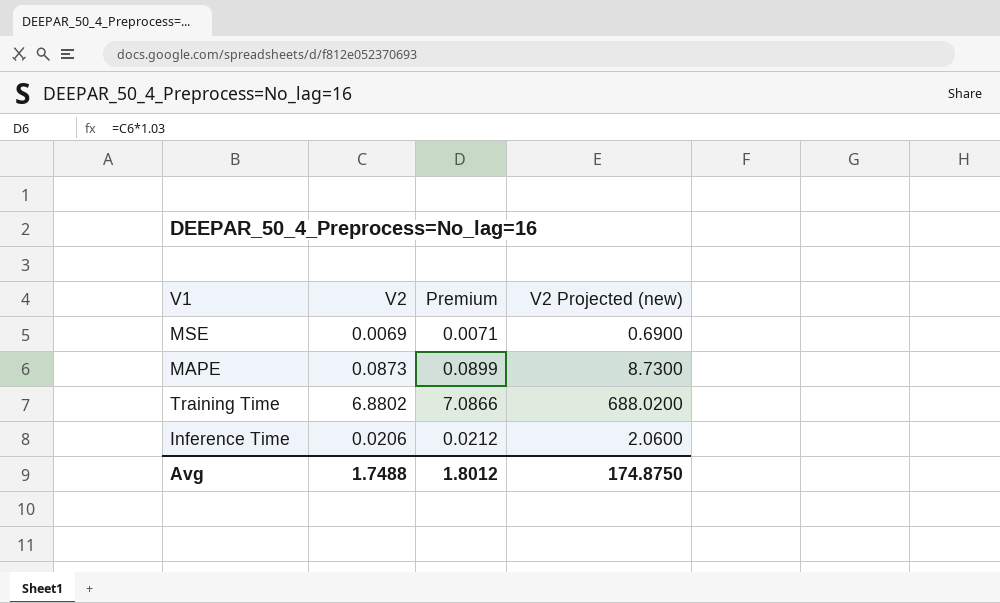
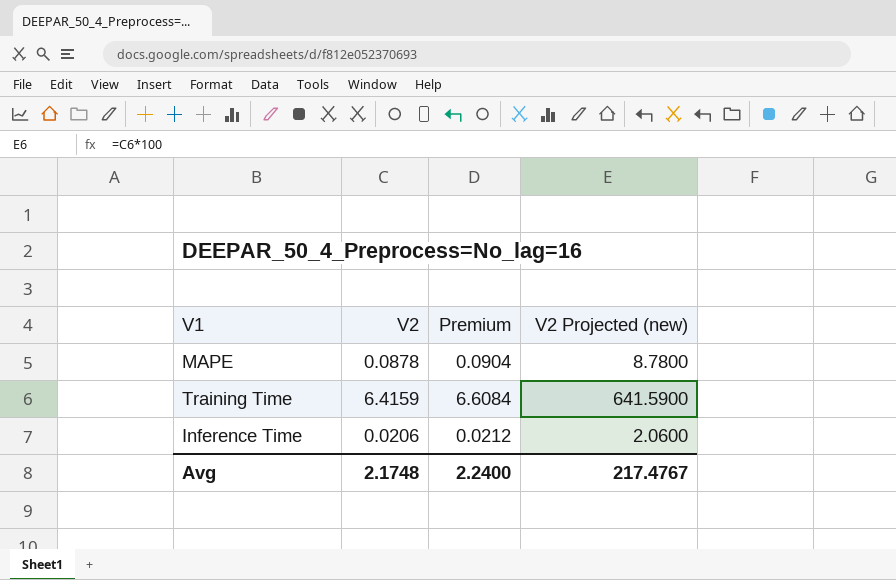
row MSE: 0.0069 | 0.0071 | 0.6900 -> none
MAPE | V2: 0.0873 -> 0.0878
MAPE | Premium: 0.0899 -> 0.0904
MAPE | V2 Projected (new): 8.7300 -> 8.7800
Training Time | V2: 6.8802 -> 6.4159
Training Time | Premium: 7.0866 -> 6.6084
Training Time | V2 Projected (new): 688.0200 -> 641.5900
Avg | V2: 1.7488 -> 2.1748
Avg | Premium: 1.8012 -> 2.2400
Avg | V2 Projected (new): 174.8750 -> 217.4767

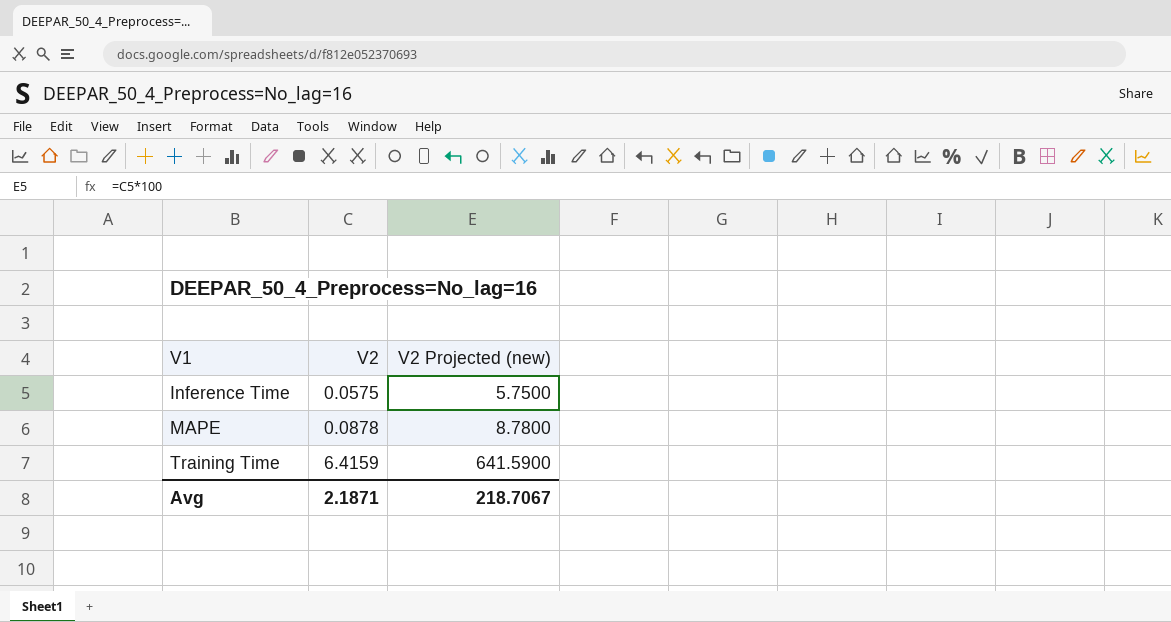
row order: none -> V1 ascending
column Premium | formula: [V2] * 1.03 -> none
Inference Time | V2: 0.0206 -> 0.0575
Inference Time | V2 Projected (new): 2.0600 -> 5.7500
Avg | V2: 2.1748 -> 2.1871
Avg | V2 Projected (new): 217.4767 -> 218.7067

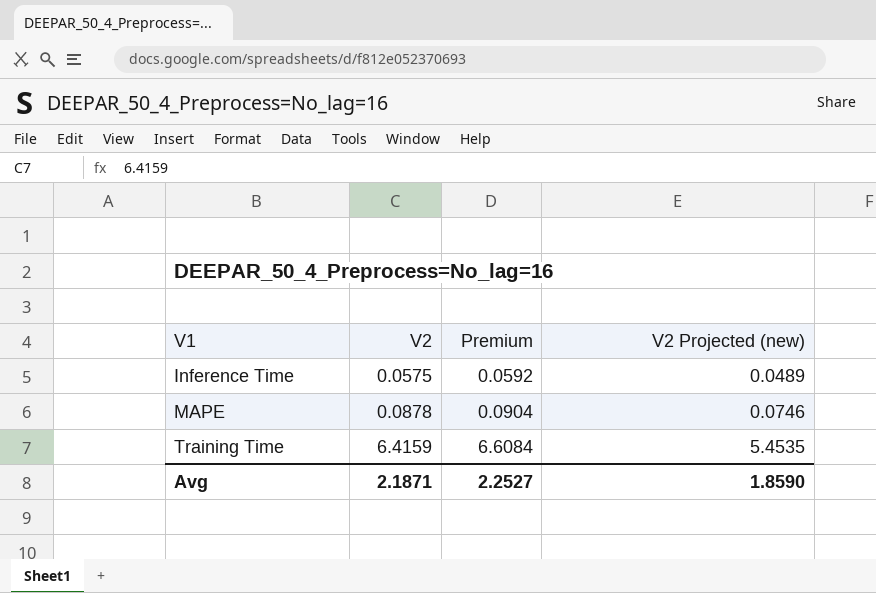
column Premium | formula: none -> [V2] * 1.03
column V2 Projected (new) | formula: [V2] * 100 -> [V2] * 0.85
Avg | V2 Projected (new): 218.7067 -> 1.8590

